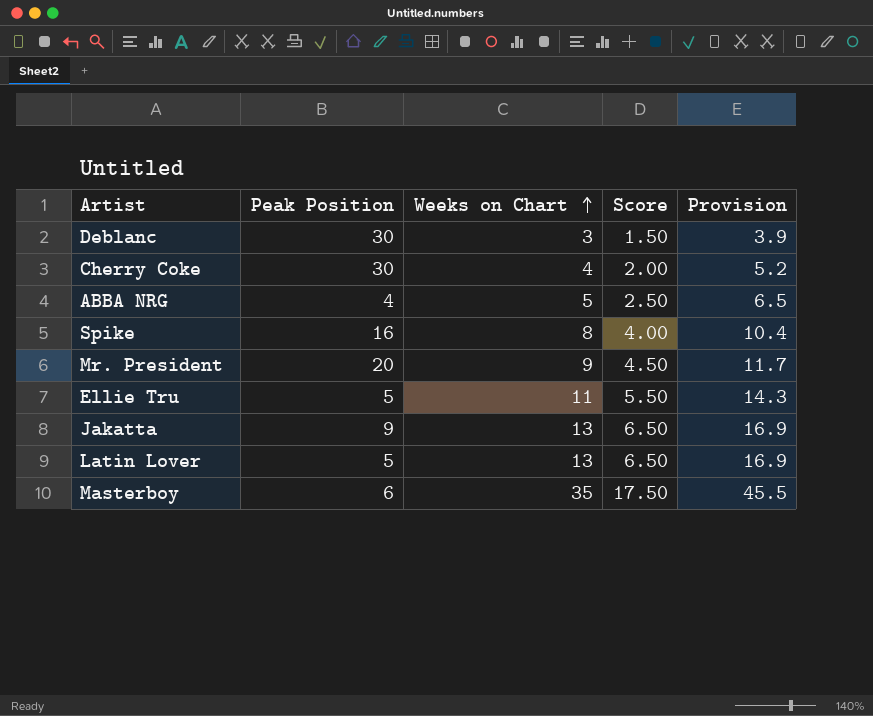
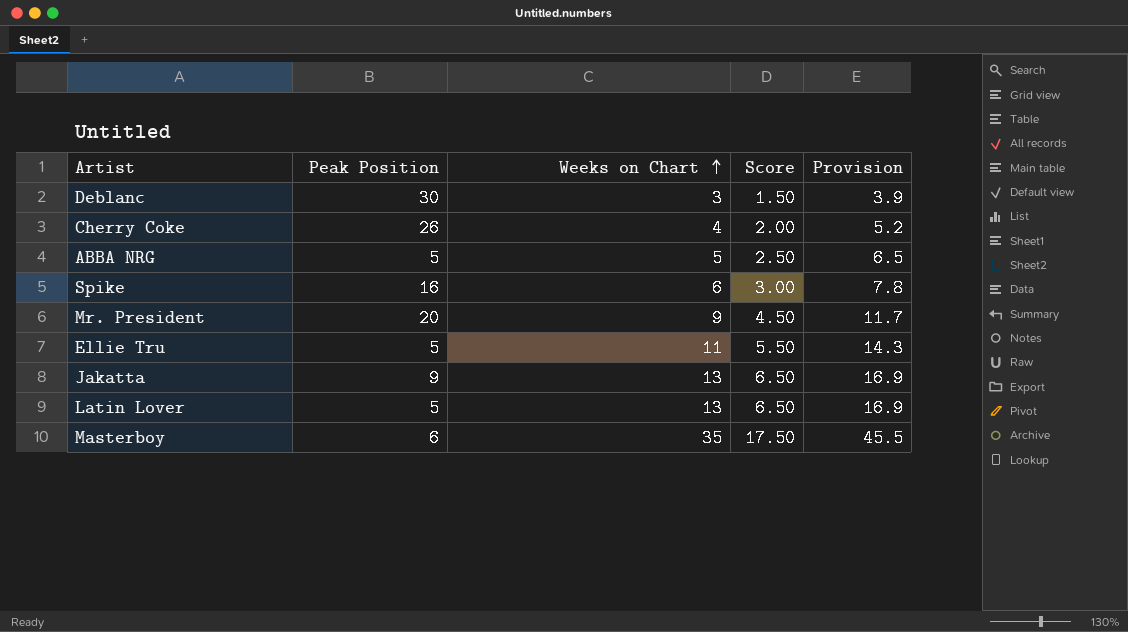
Cherry Coke | Peak Position: 30 -> 26
ABBA NRG | Peak Position: 4 -> 5
Spike | Weeks on Chart: 8 -> 6
Spike | Score: 4.00 -> 3.00
Spike | Provision: 10.4 -> 7.8

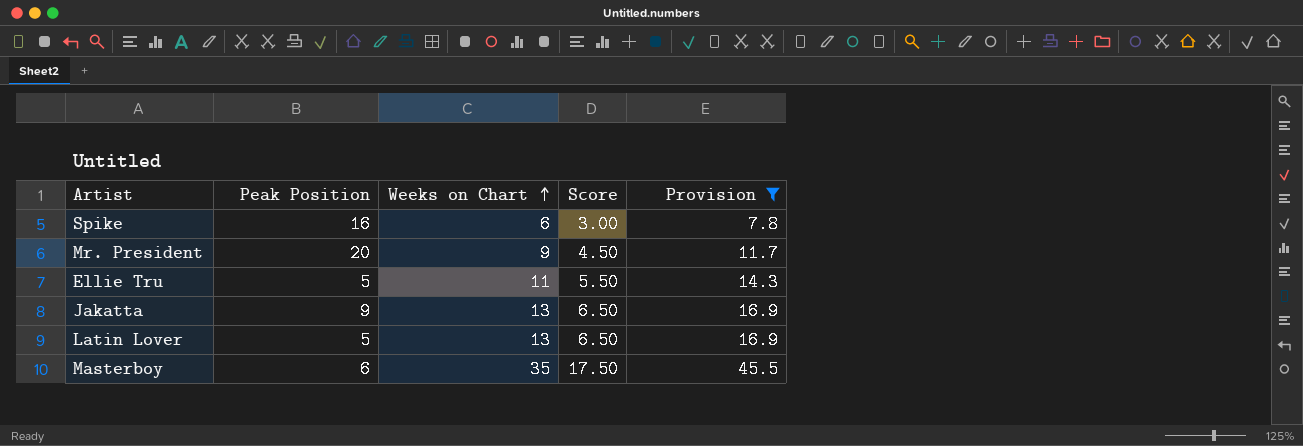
filter: none -> Provision >= 7.8

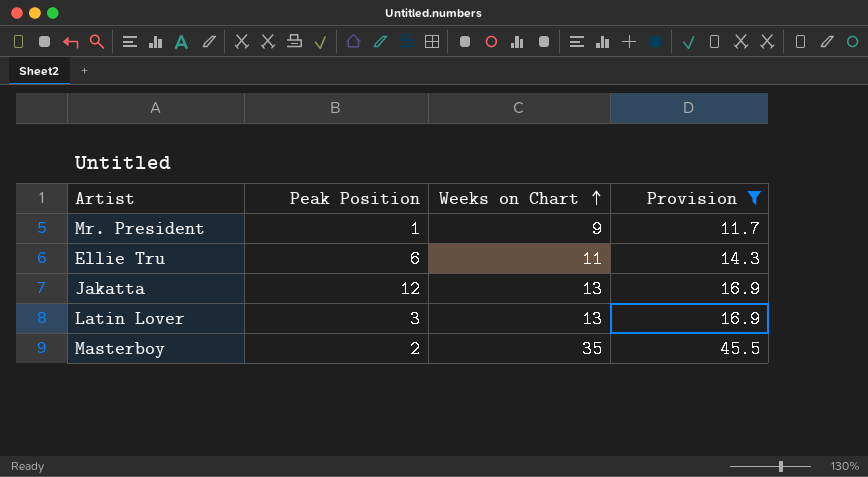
column Score | formula: [Weeks on Chart] * 0.5 -> none
row Spike: 16 | 6 | 3.00 | 7.8 -> none
Mr. President | Peak Position: 20 -> 1
Ellie Tru | Peak Position: 5 -> 6
Jakatta | Peak Position: 9 -> 12
Latin Lover | Peak Position: 5 -> 3
Masterboy | Peak Position: 6 -> 2

